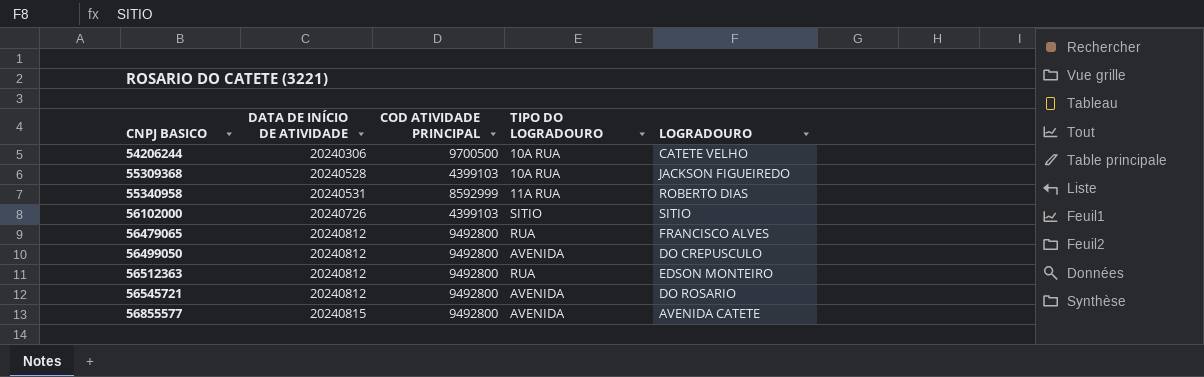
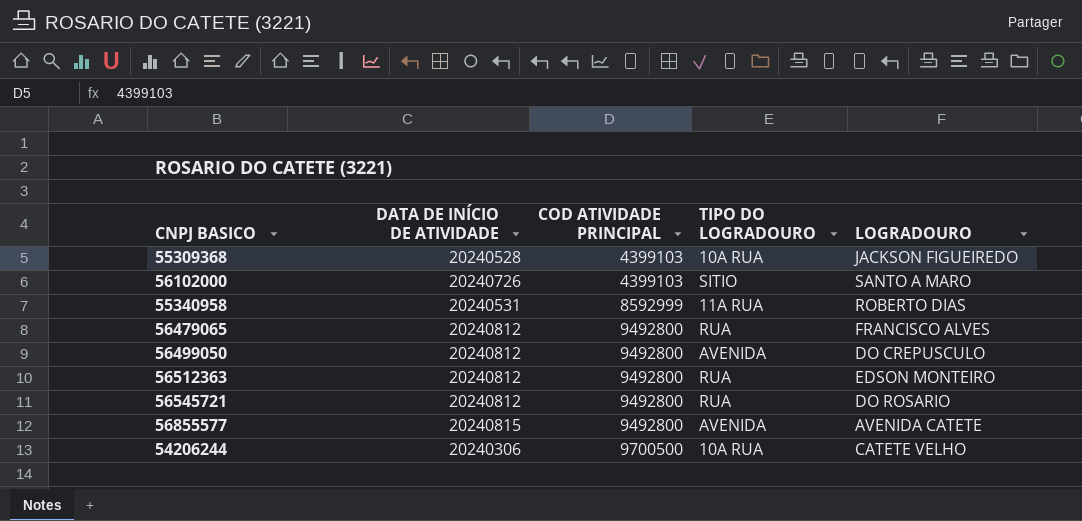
row order: CNPJ BASICO ascending -> COD ATIVIDADE PRINCIPAL ascending
56102000 | LOGRADOURO: SITIO -> SANTO A MARO
56545721 | TIPO DO LOGRADOURO: AVENIDA -> RUA

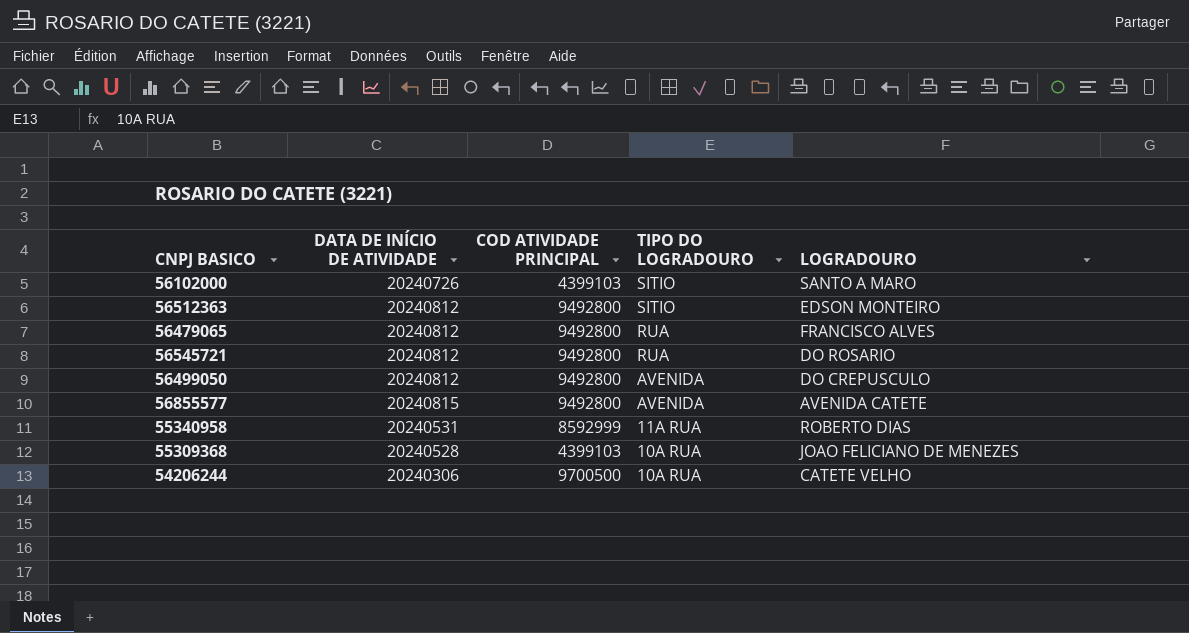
row order: COD ATIVIDADE PRINCIPAL ascending -> TIPO DO LOGRADOURO descending
56512363 | TIPO DO LOGRADOURO: RUA -> SITIO
55309368 | LOGRADOURO: JACKSON FIGUEIREDO -> JOAO FELICIANO DE MENEZES

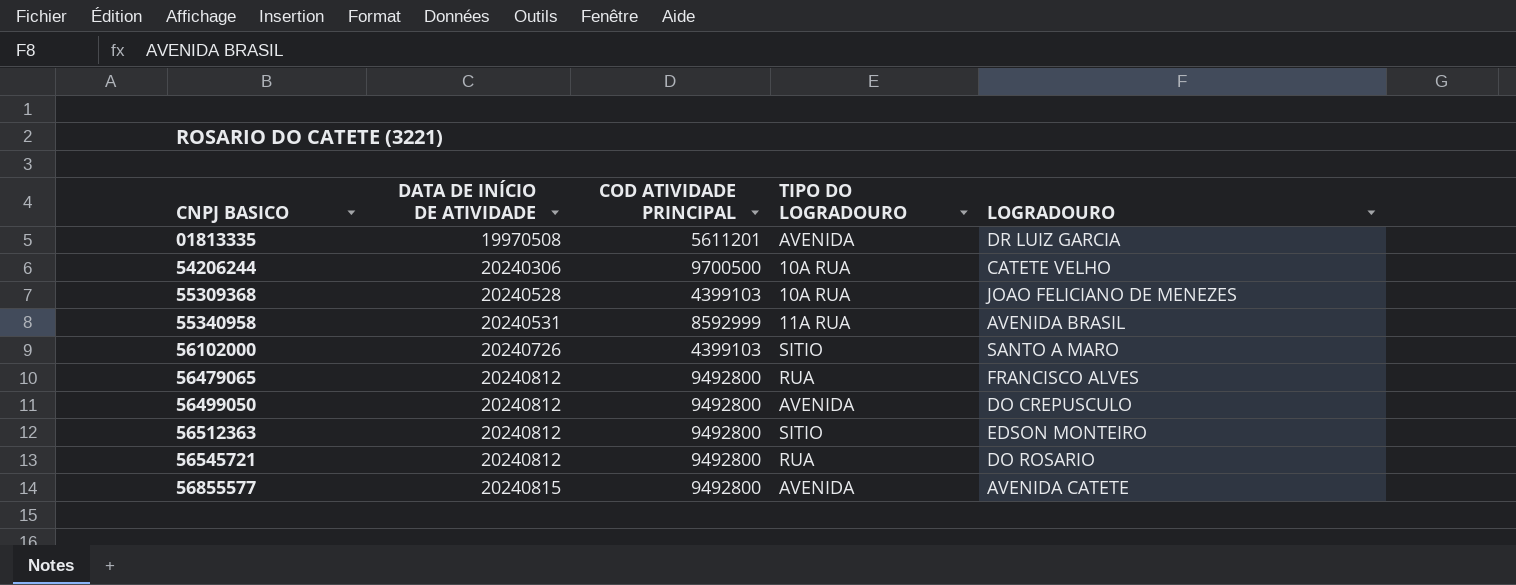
row order: TIPO DO LOGRADOURO descending -> CNPJ BASICO ascending
row 01813335: none -> 19970508 | 5611201 | AVENIDA | DR LUIZ GARCIA
55340958 | LOGRADOURO: ROBERTO DIAS -> AVENIDA BRASIL

